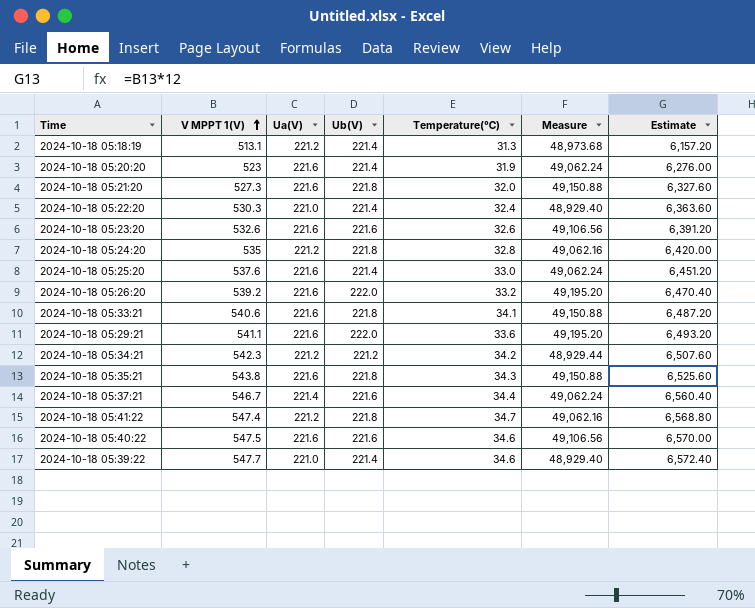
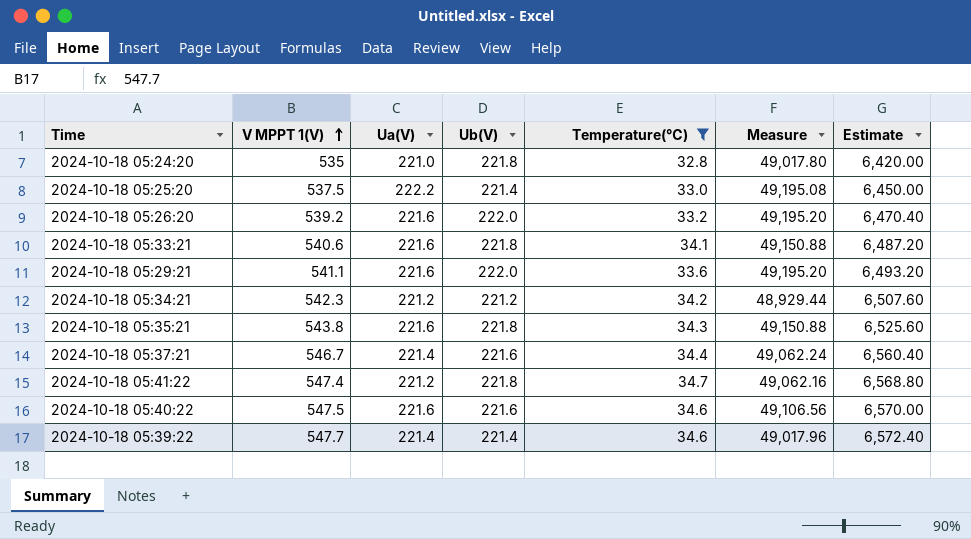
filter: none -> Temperature(℃) >= 32.8
2024-10-18 05:24:20 | Ua(V): 221.2 -> 221.0
2024-10-18 05:24:20 | Measure: 49,062.16 -> 49,017.80
2024-10-18 05:25:20 | V MPPT 1(V): 537.6 -> 537.5
2024-10-18 05:25:20 | Ua(V): 221.6 -> 222.2
2024-10-18 05:25:20 | Measure: 49,062.24 -> 49,195.08
2024-10-18 05:25:20 | Estimate: 6,451.20 -> 6,450.00
2024-10-18 05:39:22 | Ua(V): 221.0 -> 221.4
2024-10-18 05:39:22 | Measure: 48,929.40 -> 49,017.96

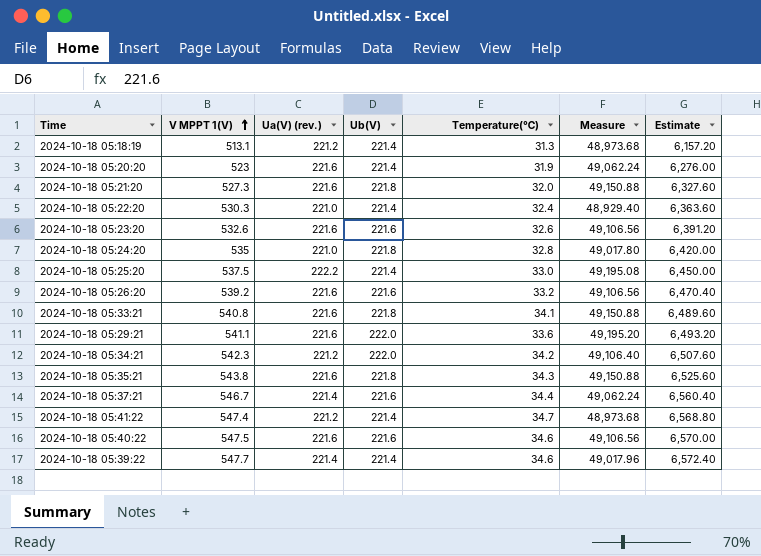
filter: Temperature(℃) >= 32.8 -> none
column name: Ua(V) -> Ua(V) (rev.)
2024-10-18 05:26:20 | Ub(V): 222.0 -> 221.6
2024-10-18 05:26:20 | Measure: 49,195.20 -> 49,106.56
2024-10-18 05:33:21 | V MPPT 1(V): 540.6 -> 540.8
2024-10-18 05:33:21 | Estimate: 6,487.20 -> 6,489.60
2024-10-18 05:34:21 | Ub(V): 221.2 -> 222.0
2024-10-18 05:34:21 | Measure: 48,929.44 -> 49,106.40
2024-10-18 05:41:22 | Ub(V): 221.8 -> 221.4
2024-10-18 05:41:22 | Measure: 49,062.16 -> 48,973.68

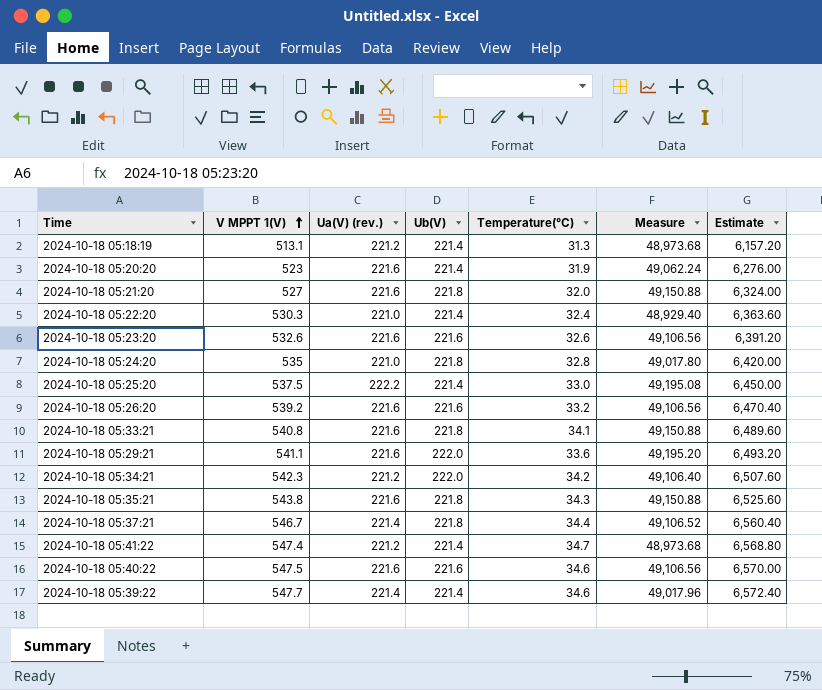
2024-10-18 05:21:20 | V MPPT 1(V): 527.3 -> 527
2024-10-18 05:21:20 | Estimate: 6,327.60 -> 6,324.00
2024-10-18 05:37:21 | Ub(V): 221.6 -> 221.8
2024-10-18 05:37:21 | Measure: 49,062.24 -> 49,106.52

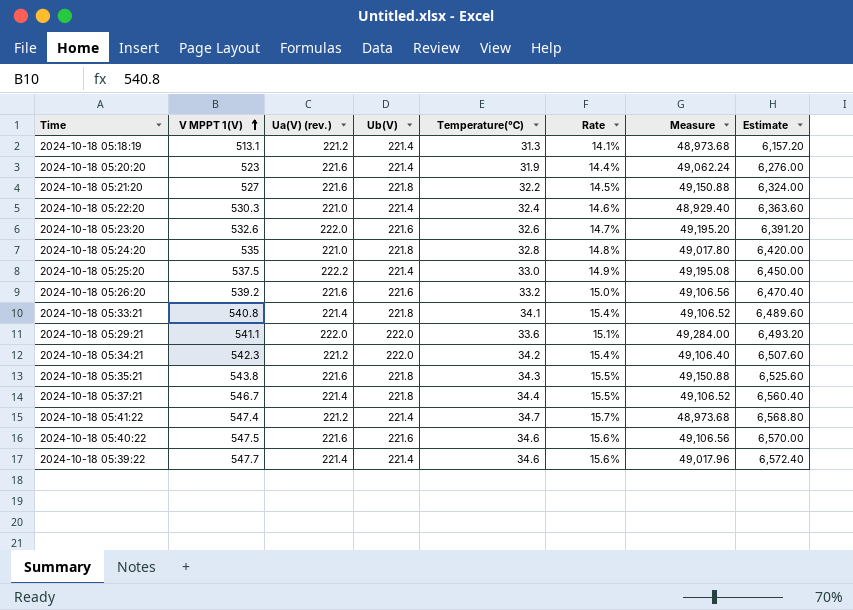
column Rate | formula: none -> [Temperature(℃)] / [Ub(V)]
2024-10-18 05:21:20 | Temperature(℃): 32.0 -> 32.2
2024-10-18 05:23:20 | Ua(V) (rev.): 221.6 -> 222.0
2024-10-18 05:23:20 | Measure: 49,106.56 -> 49,195.20
2024-10-18 05:33:21 | Ua(V) (rev.): 221.6 -> 221.4
2024-10-18 05:33:21 | Measure: 49,150.88 -> 49,106.52
2024-10-18 05:29:21 | Ua(V) (rev.): 221.6 -> 222.0
2024-10-18 05:29:21 | Measure: 49,195.20 -> 49,284.00

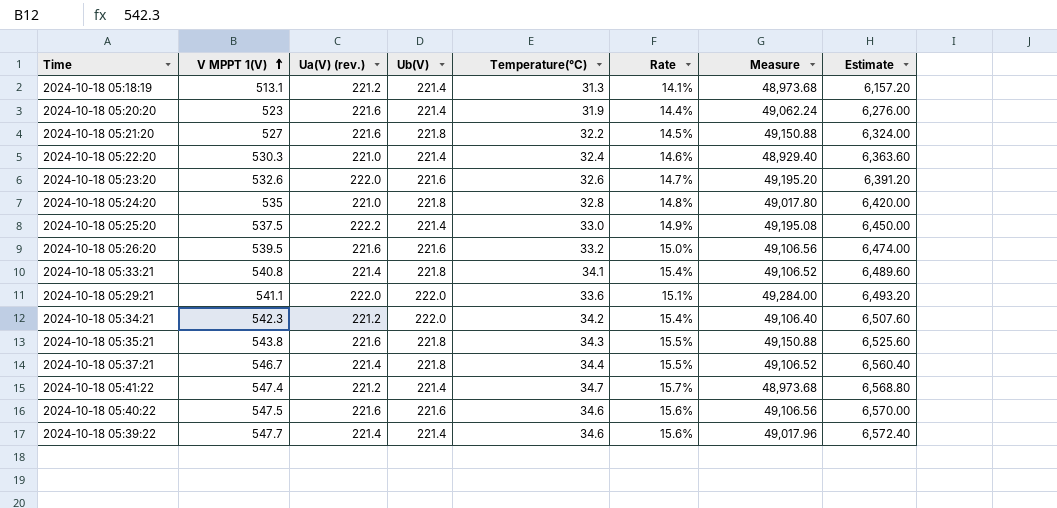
2024-10-18 05:26:20 | V MPPT 1(V): 539.2 -> 539.5
2024-10-18 05:26:20 | Estimate: 6,470.40 -> 6,474.00

